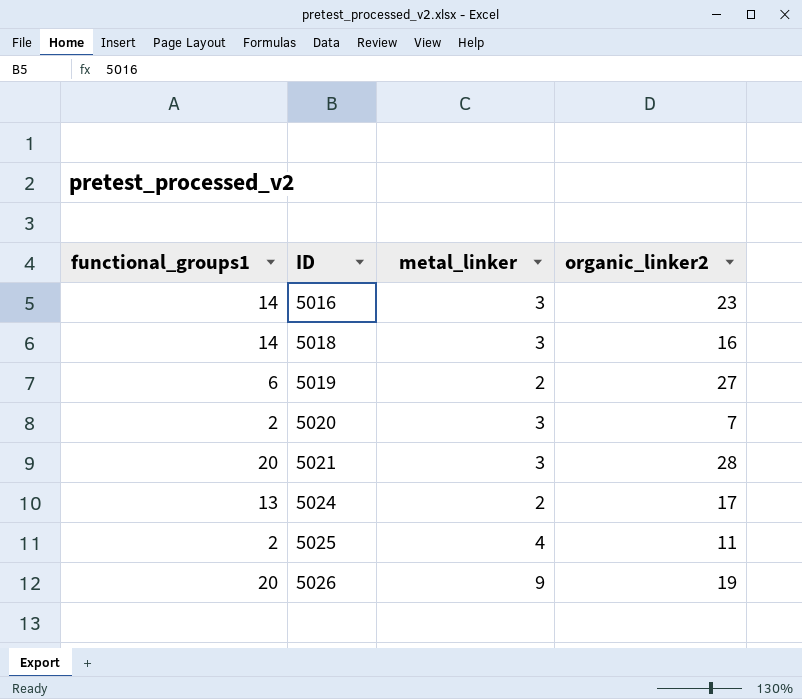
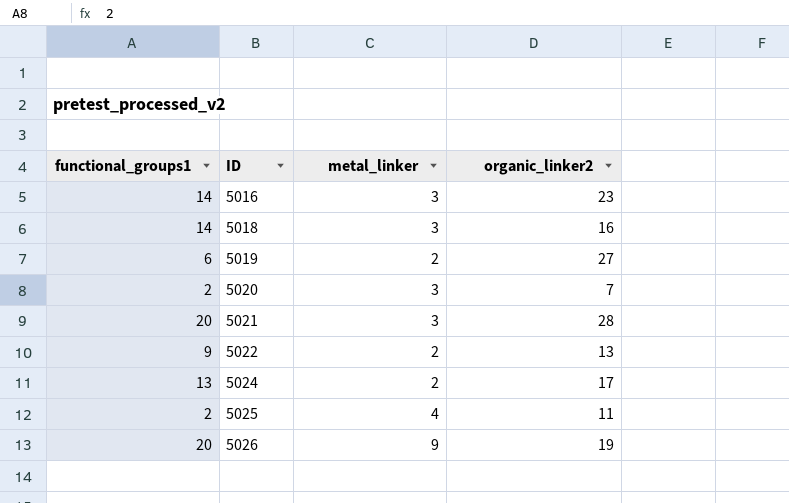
row 5022: none -> 9 | 2 | 13

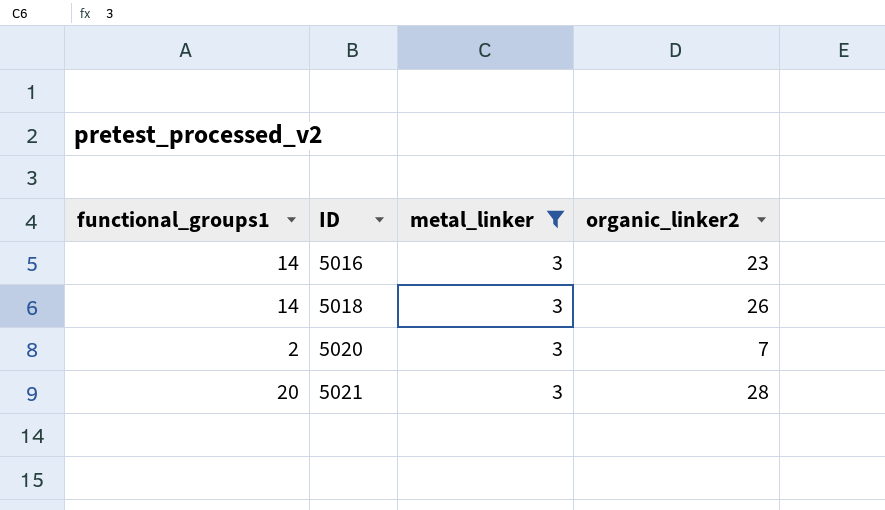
filter: none -> metal_linker = 3
5018 | organic_linker2: 16 -> 26

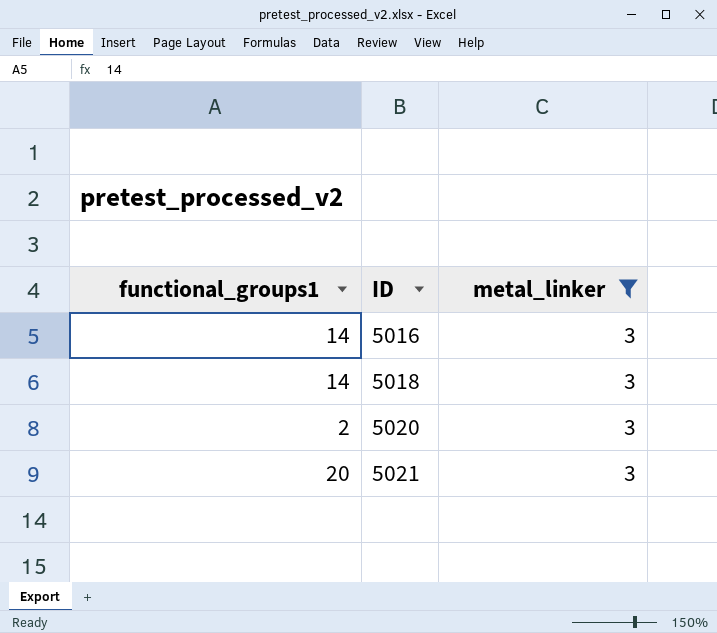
column organic_linker2 | position: 4 -> none

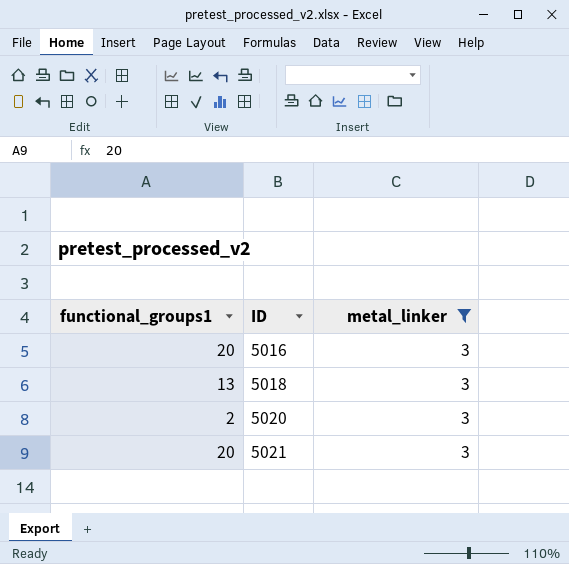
5016 | functional_groups1: 14 -> 20
5018 | functional_groups1: 14 -> 13

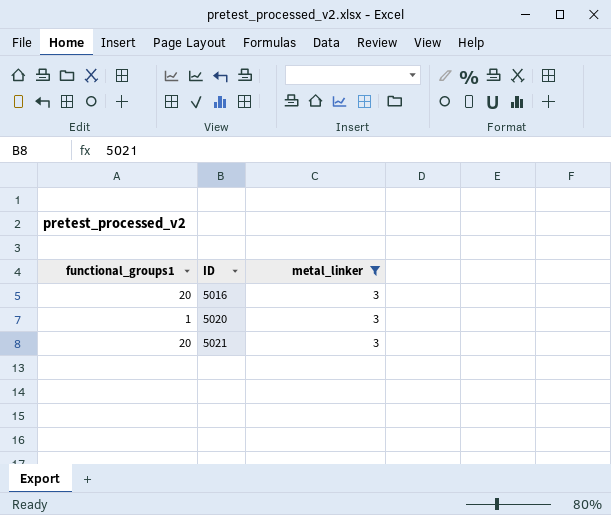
row 5018: 13 | 3 -> none
5020 | functional_groups1: 2 -> 1

